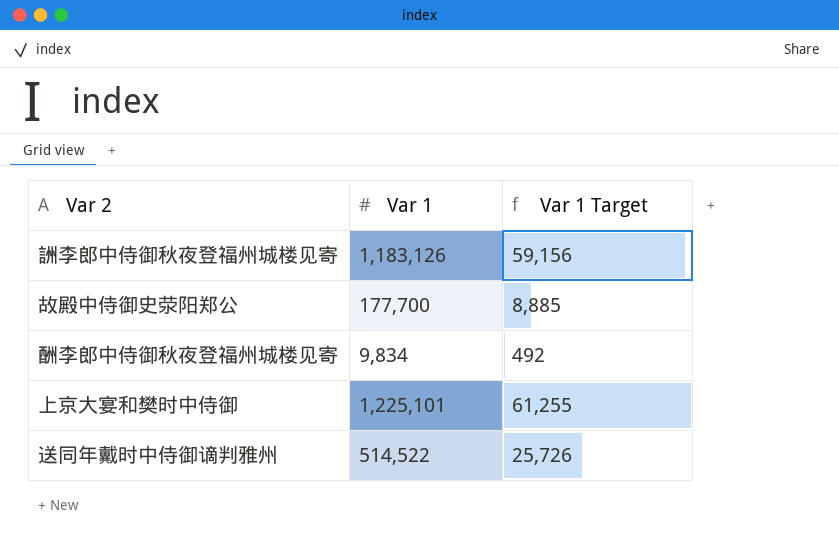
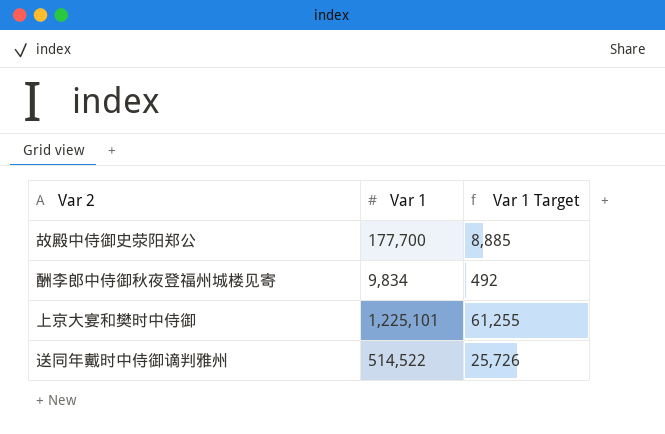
row 詶李郎中侍御秋夜登福州城楼见寄: 1,183,126 | 59,156 -> none

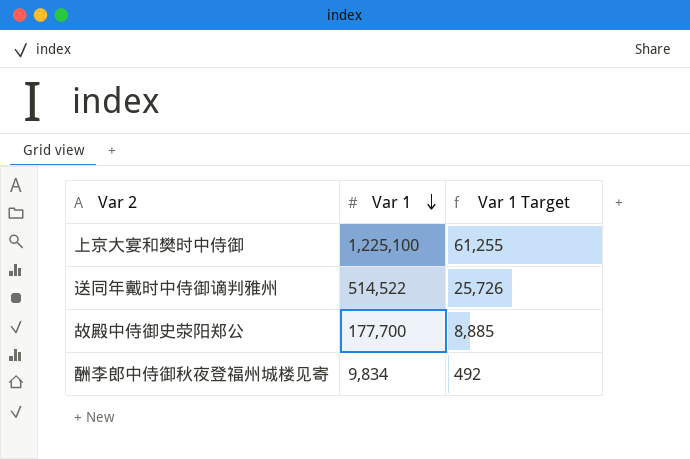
row order: none -> Var 1 descending
上京大宴和樊时中侍御 | Var 1: 1,225,101 -> 1,225,100

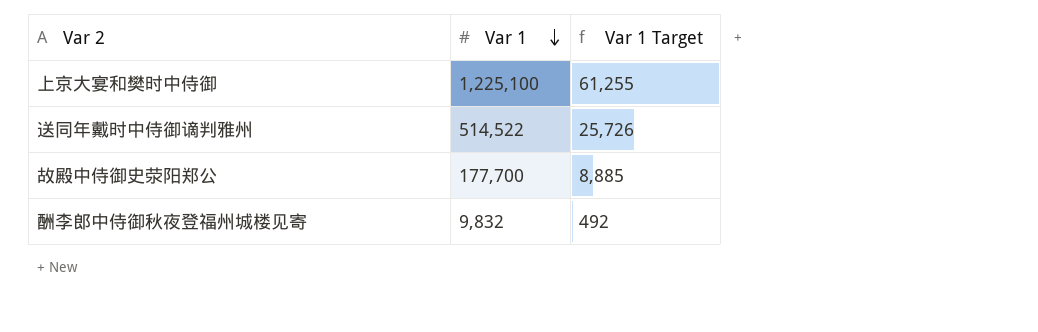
酬李郎中侍御秋夜登福州城楼见寄 | Var 1: 9,834 -> 9,832

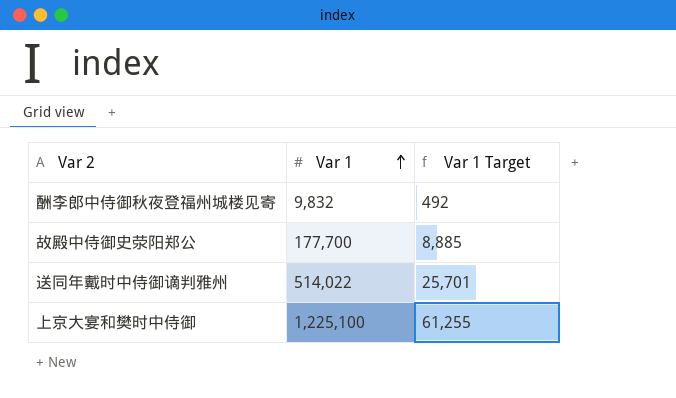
row order: Var 1 descending -> Var 1 ascending
送同年戴时中侍御谪判雅州 | Var 1: 514,522 -> 514,022
送同年戴时中侍御谪判雅州 | Var 1 Target: 25,726 -> 25,701

